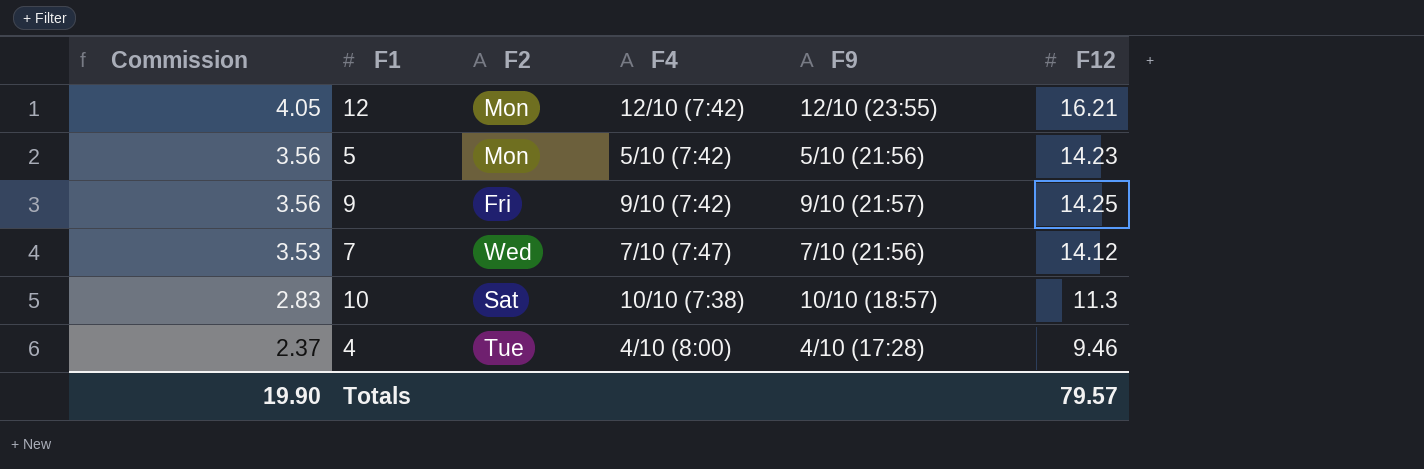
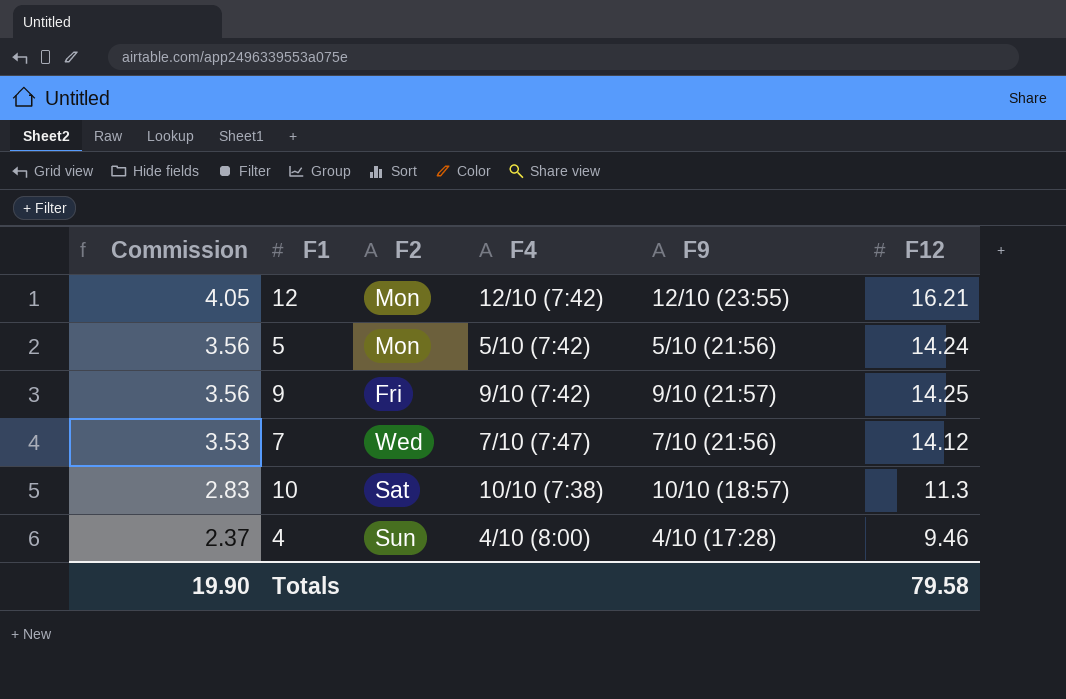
5 | F12: 14.23 -> 14.24
4 | F2: Tue -> Sun
Totals | F12: 79.57 -> 79.58

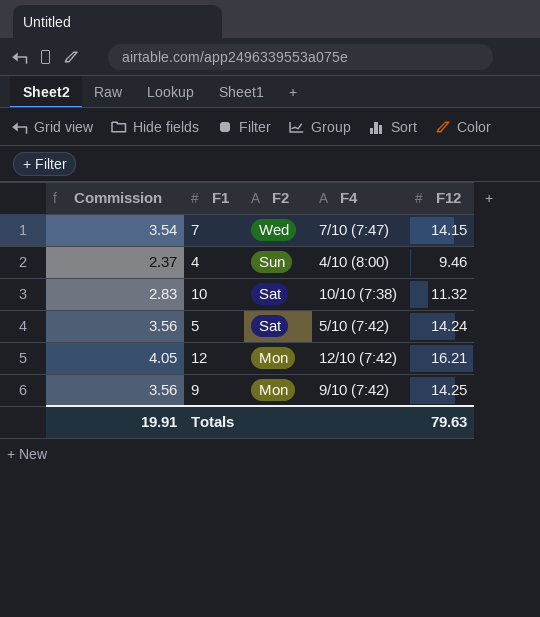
row order: Commission descending -> F2 descending
column F9 | position: 5 -> none
7 | Commission: 3.53 -> 3.54
7 | F12: 14.12 -> 14.15
10 | F12: 11.3 -> 11.32
5 | F2: Mon -> Sat
9 | F2: Fri -> Mon
Totals | Commission: 19.90 -> 19.91
Totals | F12: 79.58 -> 79.63

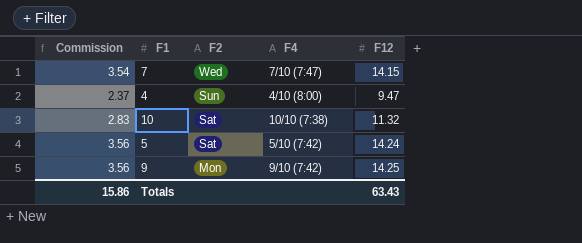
row 12: 4.05 | Mon | 12/10 (7:42) | 16.21 -> none
4 | F12: 9.46 -> 9.47
Totals | Commission: 19.91 -> 15.86
Totals | F12: 79.63 -> 63.43

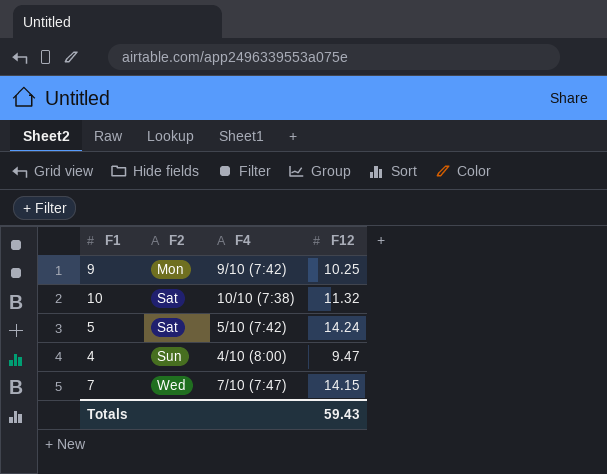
row order: F2 descending -> F2 ascending
column Commission | formula: [F12] * 0.25 -> none
9 | F12: 14.25 -> 10.25
Totals | F12: 63.43 -> 59.43

